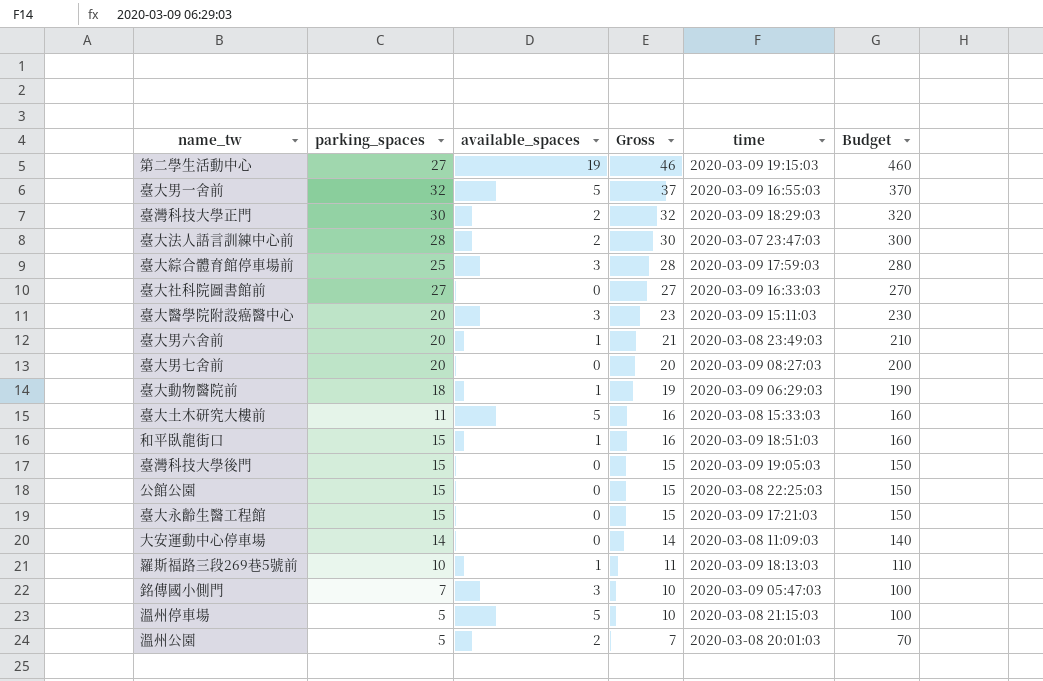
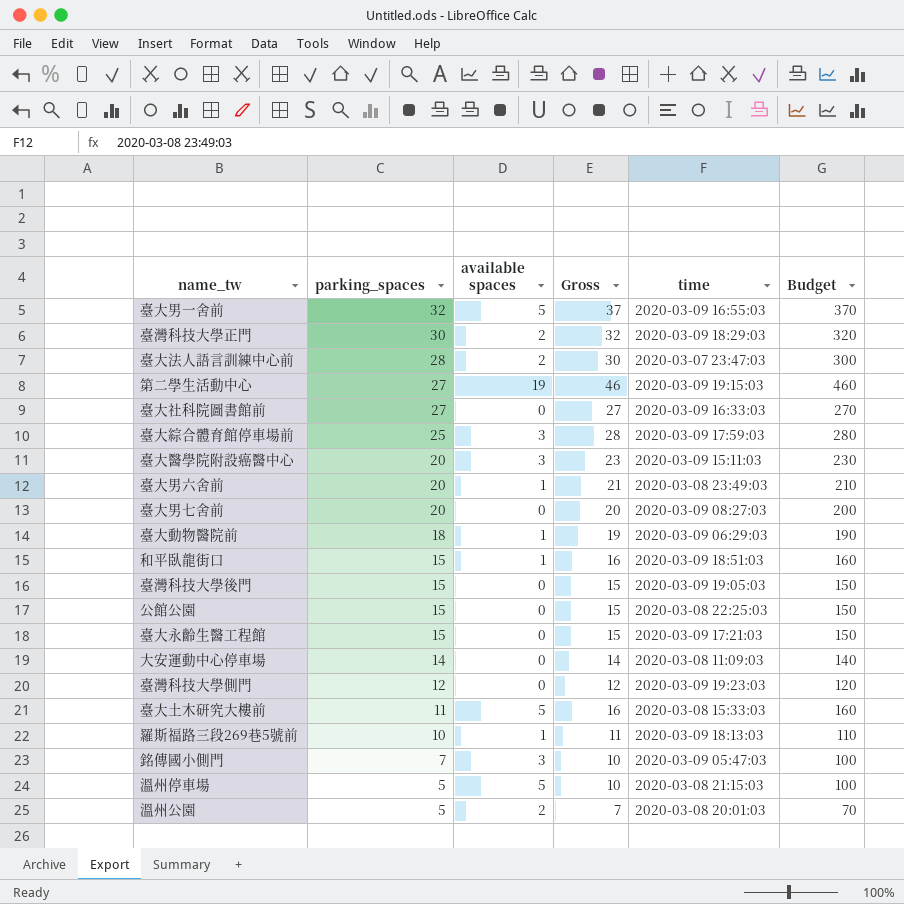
row order: Gross descending -> parking_spaces descending
column name: available_spaces -> available spaces
row 臺灣科技大學側門: none -> 12 | 0 | 12 | 2020-03-09 19:23:03 | 120

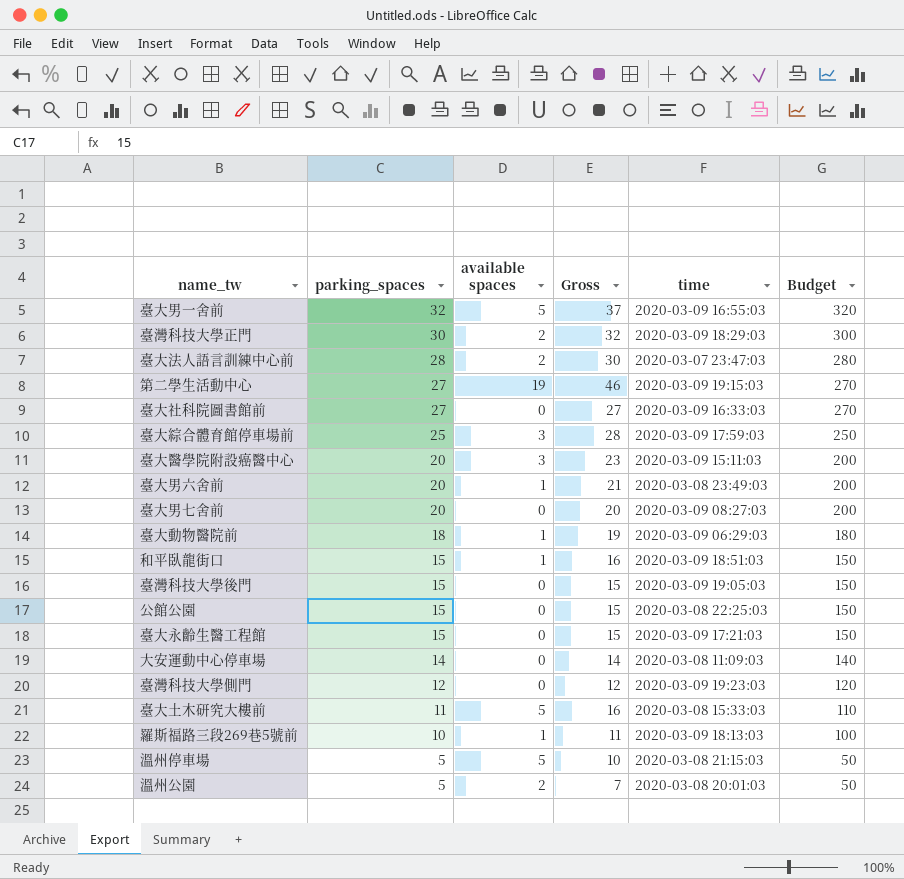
column Budget | formula: [Gross] * 10 -> [parking_spaces] * 10
row 銘傳國小側門: 7 | 3 | 10 | 2020-03-09 05:47:03 | 100 -> none

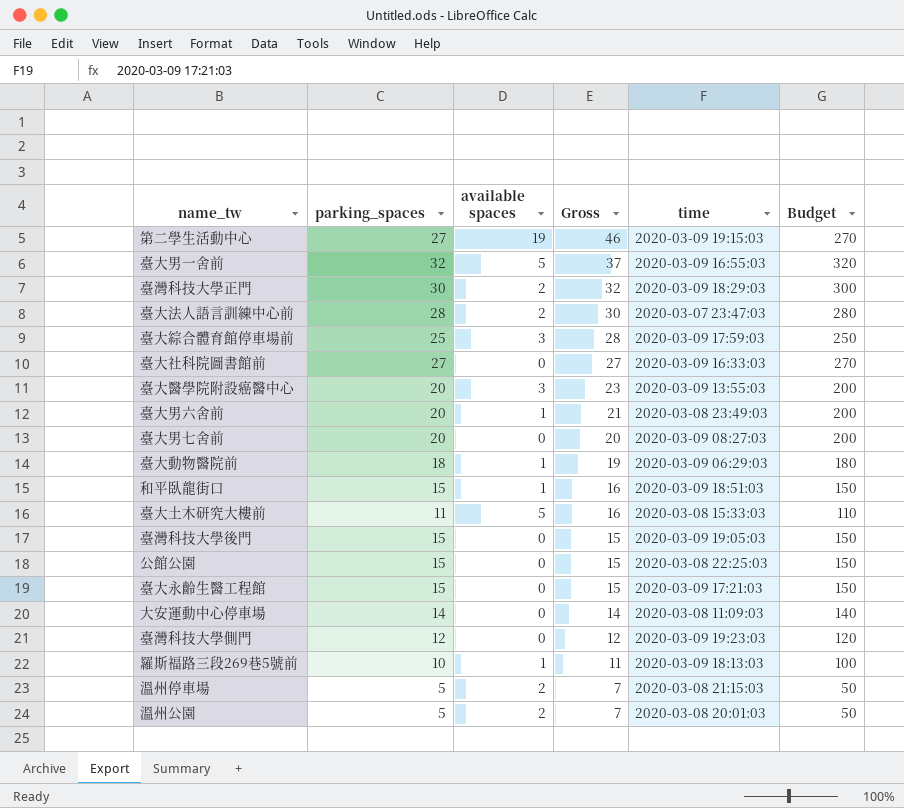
row order: parking_spaces descending -> Gross descending
臺大醫學院附設癌醫中心 | time: 2020-03-09 15:11:03 -> 2020-03-09 13:55:03
溫州停車場 | available spaces: 5 -> 2
溫州停車場 | Gross: 10 -> 7

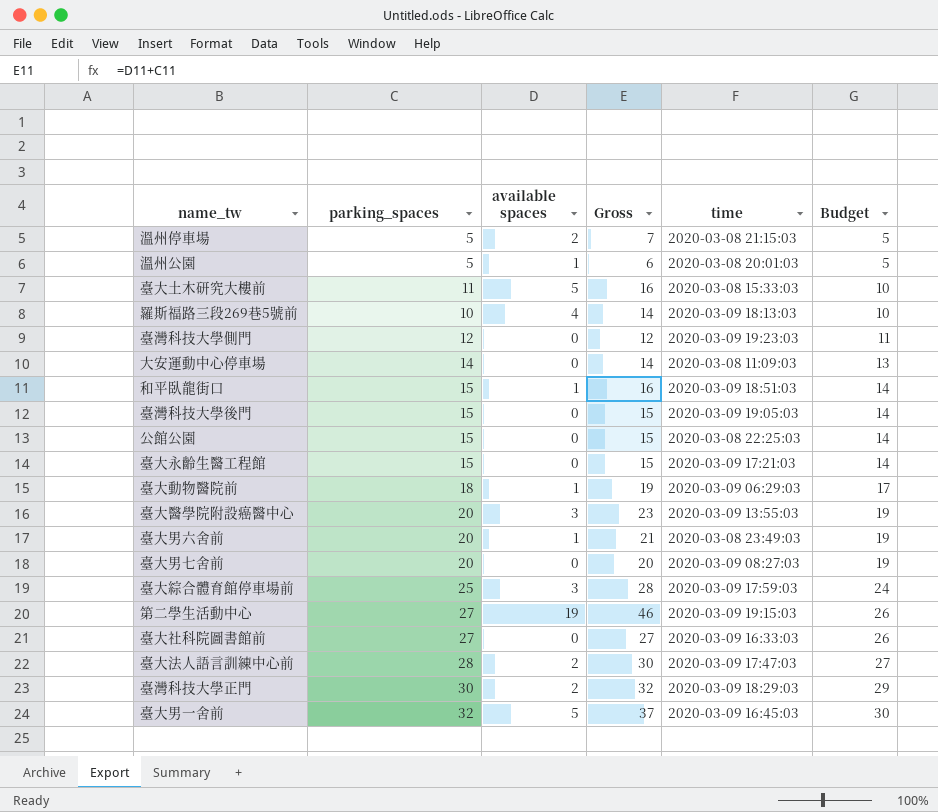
row order: Gross descending -> Budget ascending
column Budget | formula: [parking_spaces] * 10 -> [parking_spaces] * 0.95
溫州公園 | available spaces: 2 -> 1
溫州公園 | Gross: 7 -> 6
羅斯福路三段269巷5號前 | available spaces: 1 -> 4
羅斯福路三段269巷5號前 | Gross: 11 -> 14
臺大法人語言訓練中心前 | time: 2020-03-07 23:47:03 -> 2020-03-09 17:47:03
臺大男一舍前 | time: 2020-03-09 16:55:03 -> 2020-03-09 16:45:03

